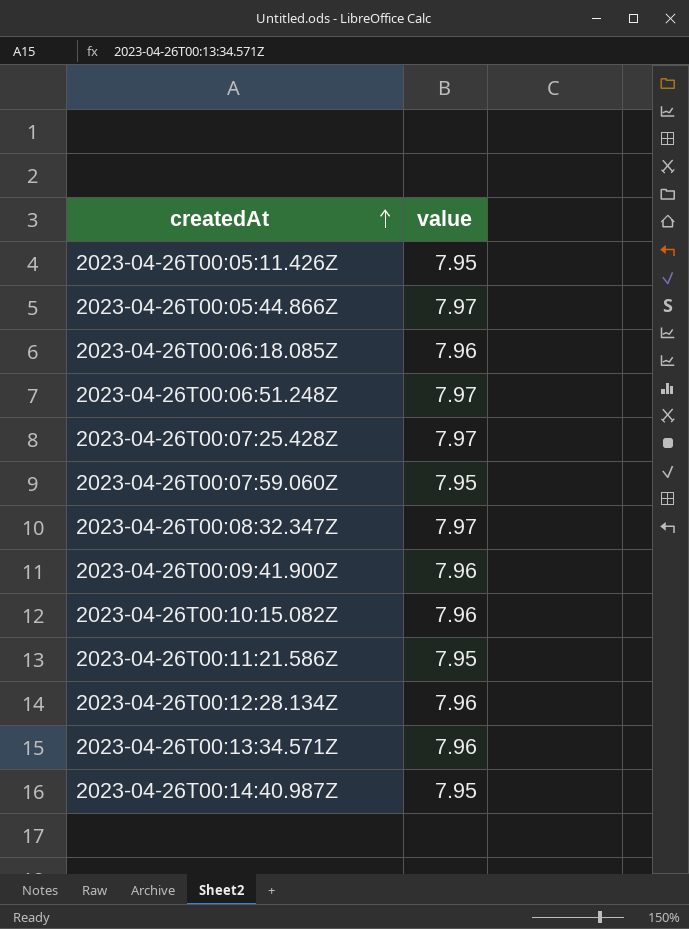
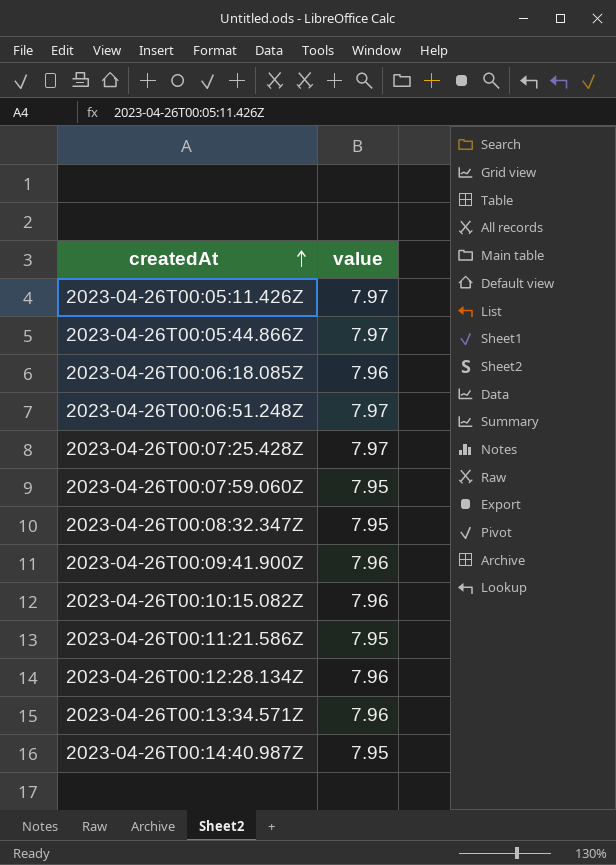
2023-04-26T00:05:11.426Z | value: 7.95 -> 7.97
2023-04-26T00:08:32.347Z | value: 7.97 -> 7.95

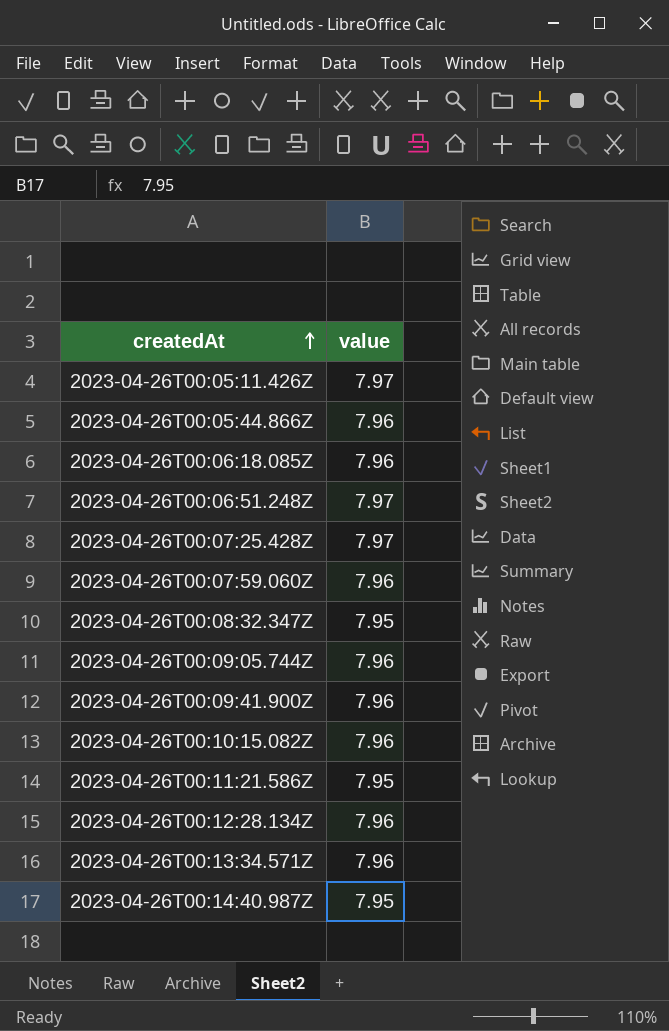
2023-04-26T00:05:44.866Z | value: 7.97 -> 7.96
2023-04-26T00:07:59.060Z | value: 7.95 -> 7.96
row 2023-04-26T00:09:05.744Z: none -> 7.96

